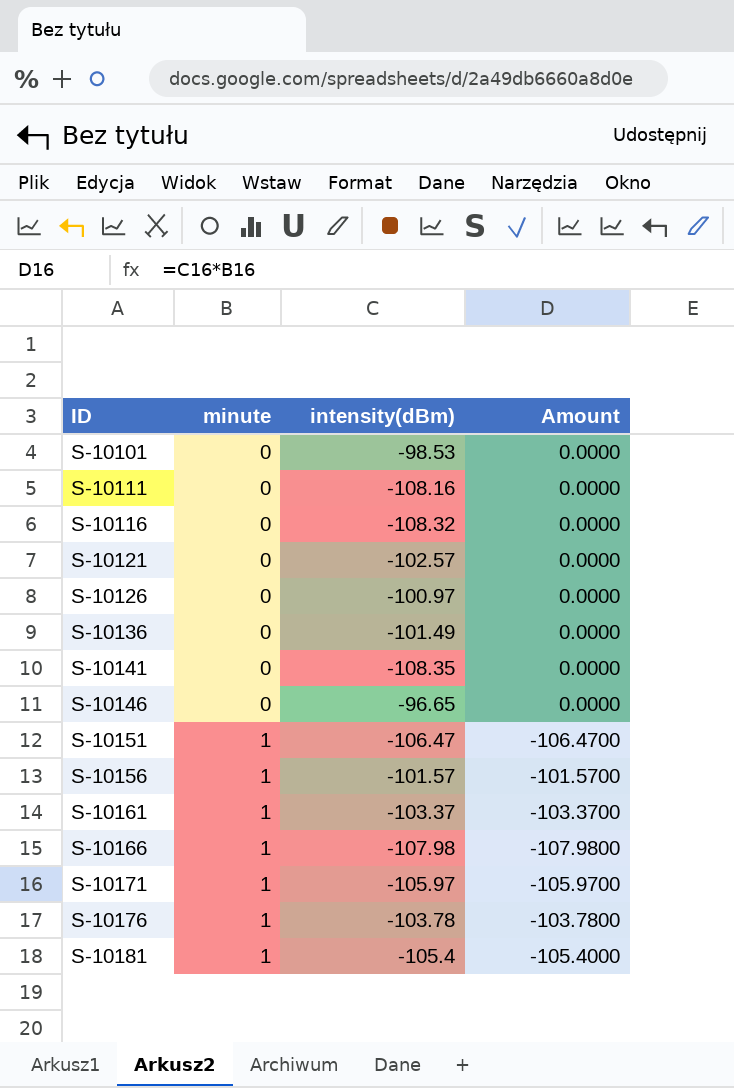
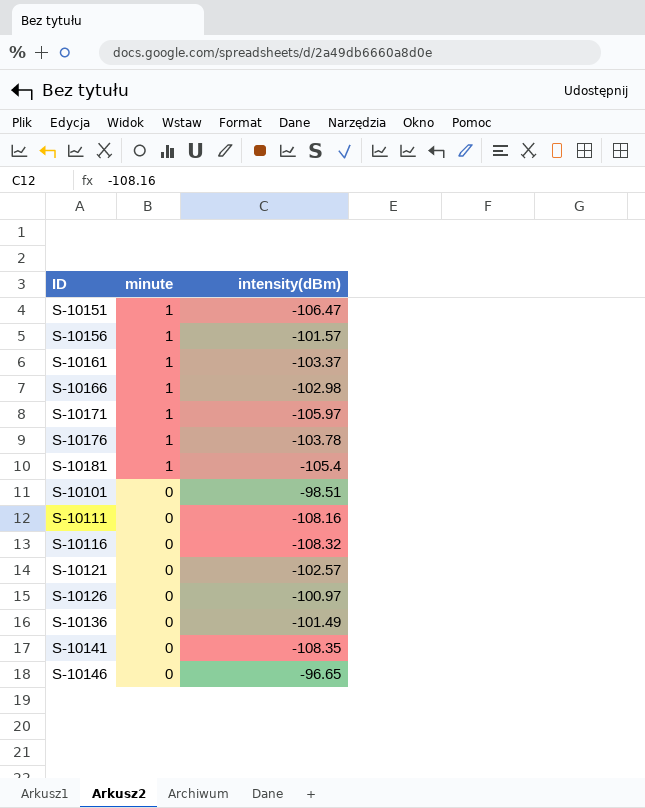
row order: ID ascending -> minute descending
column Amount | formula: [minute] * [intensity(dBm)] -> none
S-10166 | intensity(dBm): -107.98 -> -102.98
S-10101 | intensity(dBm): -98.53 -> -98.51

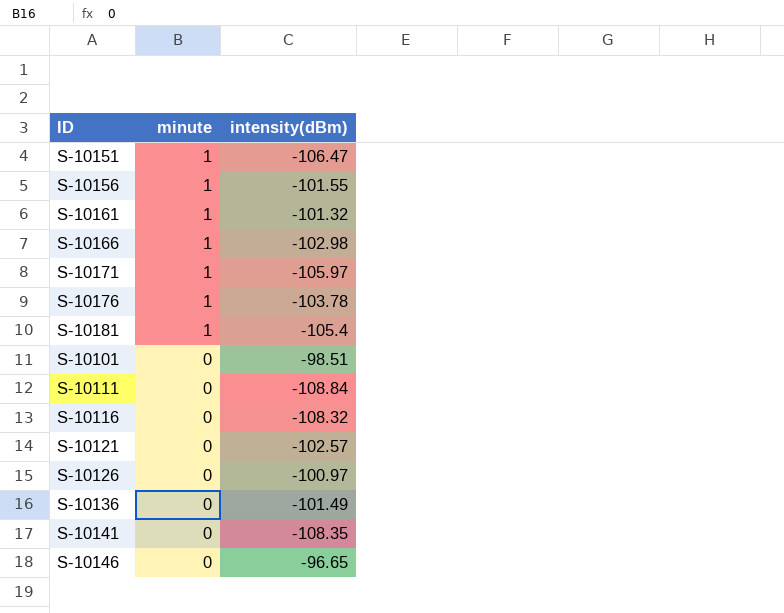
S-10156 | intensity(dBm): -101.57 -> -101.55
S-10161 | intensity(dBm): -103.37 -> -101.32
S-10111 | intensity(dBm): -108.16 -> -108.84

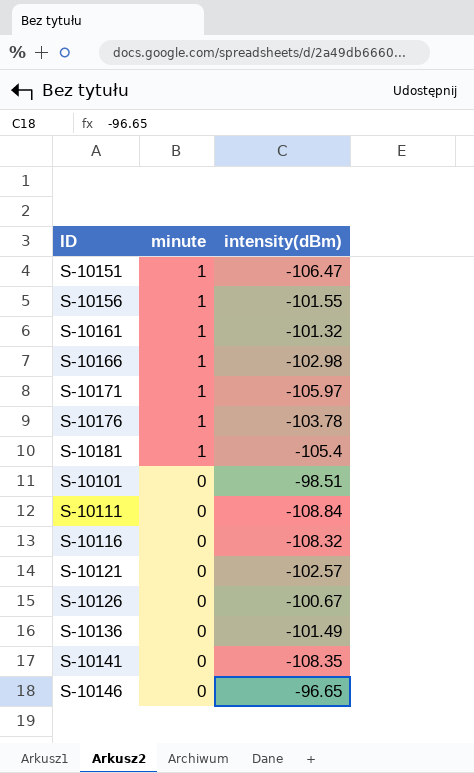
S-10126 | intensity(dBm): -100.97 -> -100.67

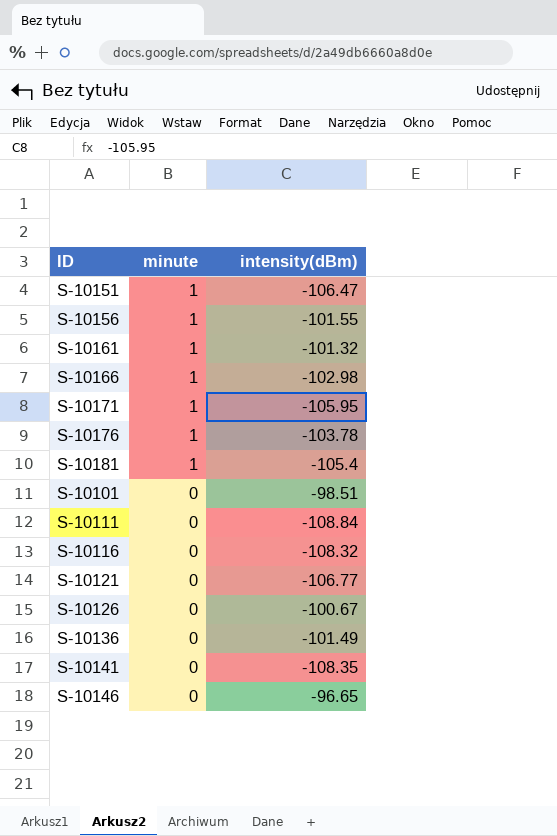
S-10171 | intensity(dBm): -105.97 -> -105.95
S-10121 | intensity(dBm): -102.57 -> -106.77

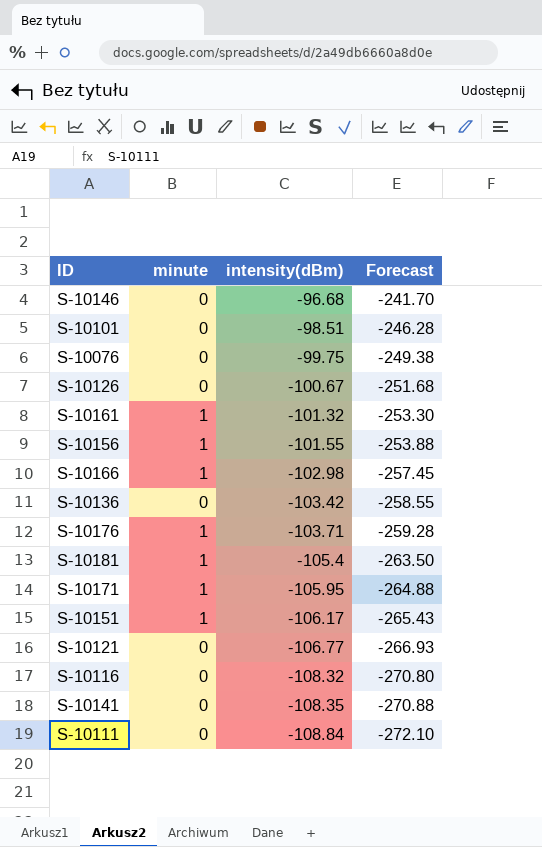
row order: minute descending -> intensity(dBm) descending
column Forecast | formula: none -> [intensity(dBm)] * 2.5
S-10146 | intensity(dBm): -96.65 -> -96.68
row S-10076: none -> 0 | -99.75 | -249.38
S-10136 | intensity(dBm): -101.49 -> -103.42
S-10176 | intensity(dBm): -103.78 -> -103.71
S-10151 | intensity(dBm): -106.47 -> -106.17

